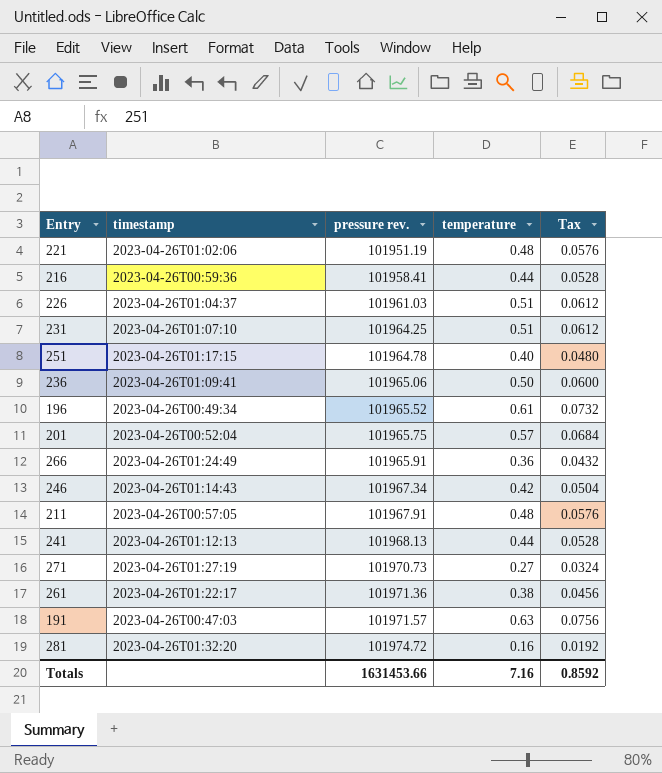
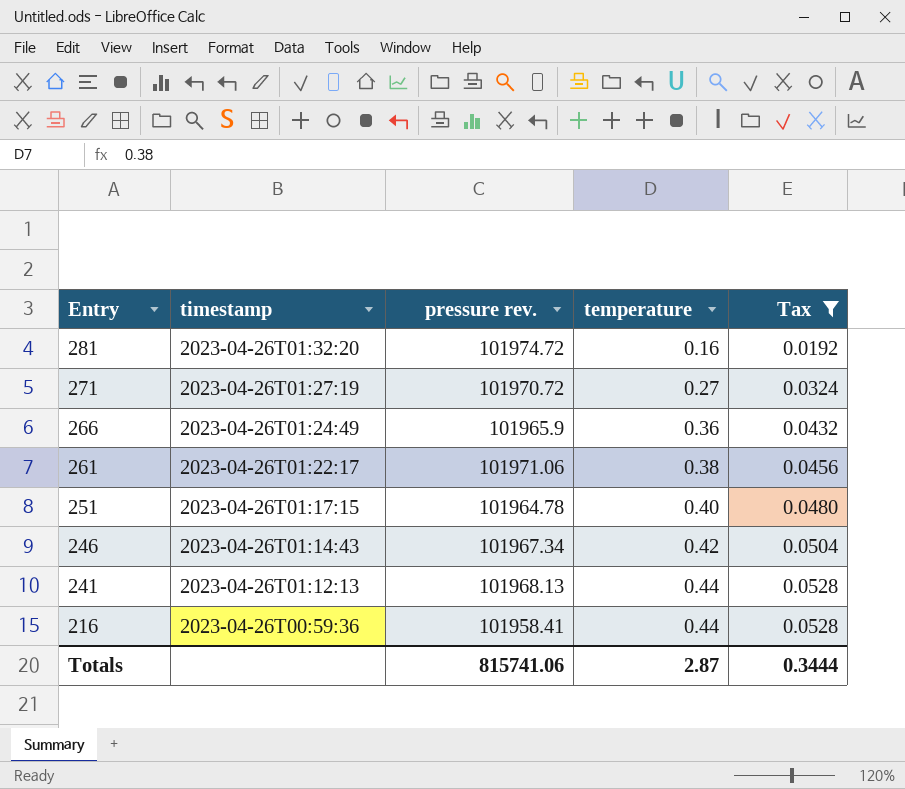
filter: none -> Tax <= 0.0528
row order: pressure rev. ascending -> Entry descending
271 | pressure rev.: 101970.73 -> 101970.72
266 | pressure rev.: 101965.91 -> 101965.9
261 | pressure rev.: 101971.36 -> 101971.06
Totals | pressure rev.: 1631453.66 -> 815741.06
Totals | temperature: 7.16 -> 2.87
Totals | Tax: 0.8592 -> 0.3444

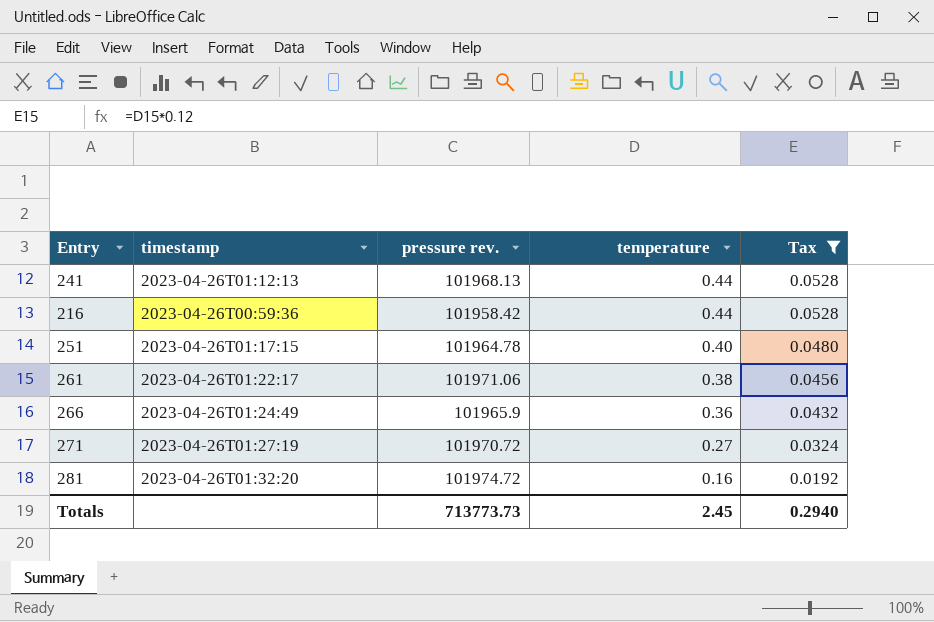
row order: Entry descending -> temperature descending
row 246: 2023-04-26T01:14:43 | 101967.34 | 0.42 | 0.0504 -> none
216 | pressure rev.: 101958.41 -> 101958.42
Totals | pressure rev.: 815741.06 -> 713773.73
Totals | temperature: 2.87 -> 2.45
Totals | Tax: 0.3444 -> 0.2940

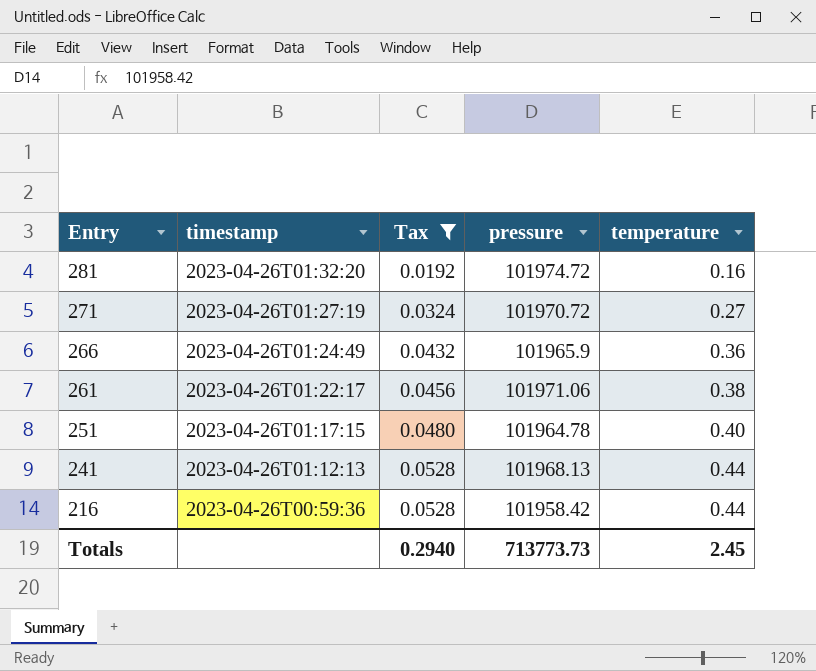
row order: temperature descending -> Entry descending
column Tax | position: 5 -> 3
column name: pressure rev. -> pressure

